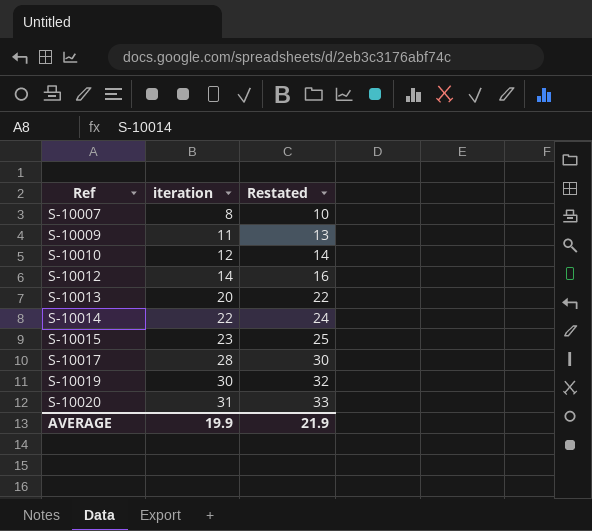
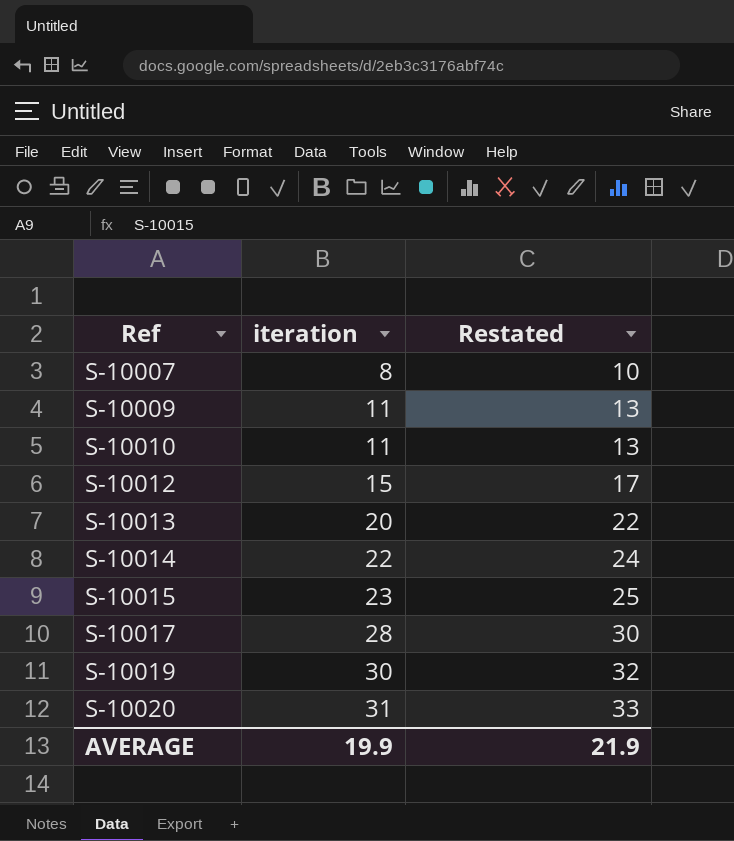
S-10010 | iteration: 12 -> 11
S-10010 | Restated: 14 -> 13
S-10012 | iteration: 14 -> 15
S-10012 | Restated: 16 -> 17

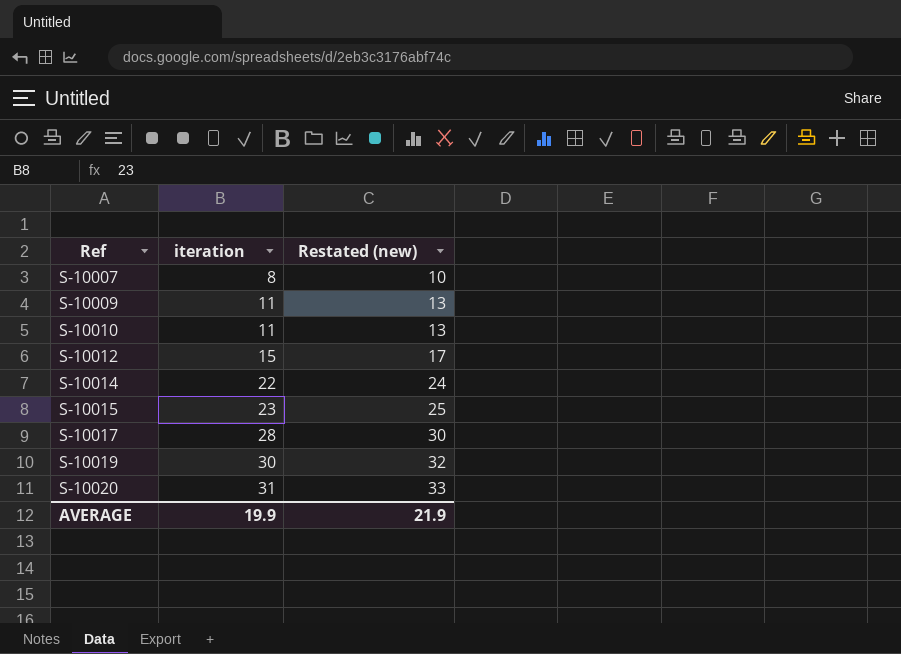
column name: Restated -> Restated (new)
row S-10013: 20 | 22 -> none

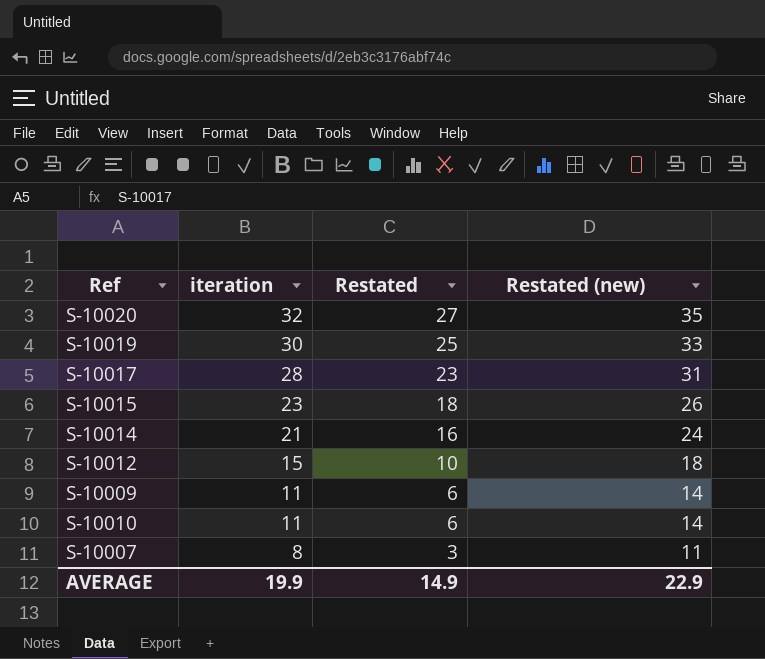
row order: Ref ascending -> iteration descending
column Restated | formula: none -> [iteration] - 5
column Restated (new) | formula: [iteration] + 2 -> [iteration] + 3
S-10020 | iteration: 31 -> 32
S-10014 | iteration: 22 -> 21
AVERAGE | Restated (new): 21.9 -> 22.9

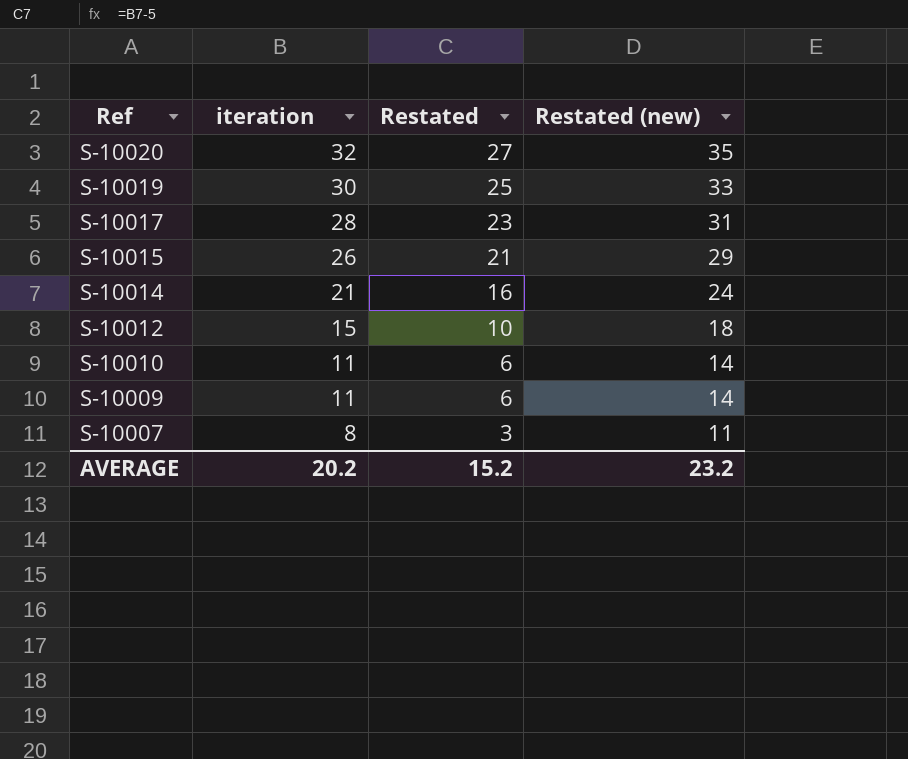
row order: iteration descending -> Ref descending
S-10015 | iteration: 23 -> 26
S-10015 | Restated: 18 -> 21
S-10015 | Restated (new): 26 -> 29
AVERAGE | iteration: 19.9 -> 20.2
AVERAGE | Restated: 14.9 -> 15.2
AVERAGE | Restated (new): 22.9 -> 23.2

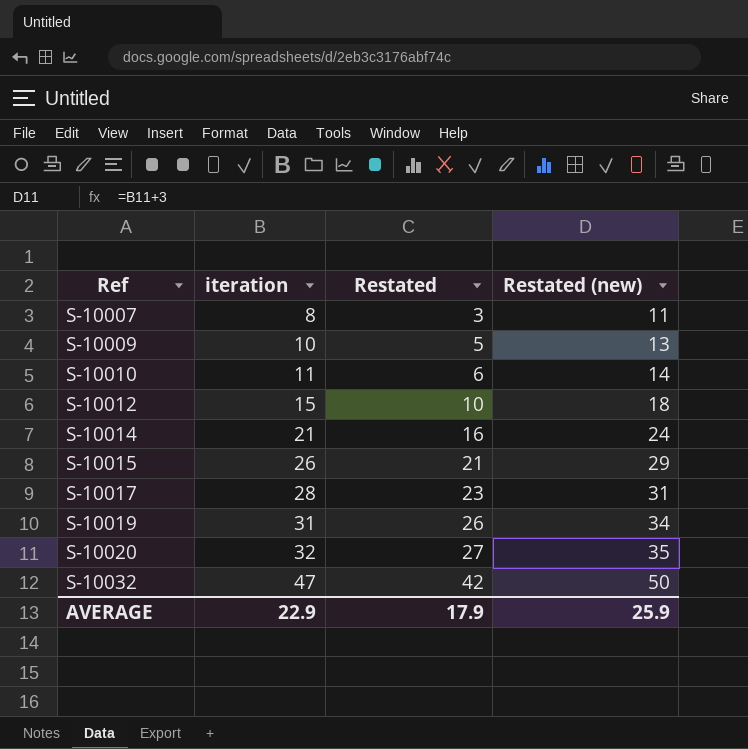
row order: Ref descending -> Ref ascending
S-10009 | iteration: 11 -> 10
S-10009 | Restated: 6 -> 5
S-10009 | Restated (new): 14 -> 13
S-10019 | iteration: 30 -> 31
S-10019 | Restated: 25 -> 26
S-10019 | Restated (new): 33 -> 34
row S-10032: none -> 47 | 42 | 50
AVERAGE | iteration: 20.2 -> 22.9
AVERAGE | Restated: 15.2 -> 17.9
AVERAGE | Restated (new): 23.2 -> 25.9

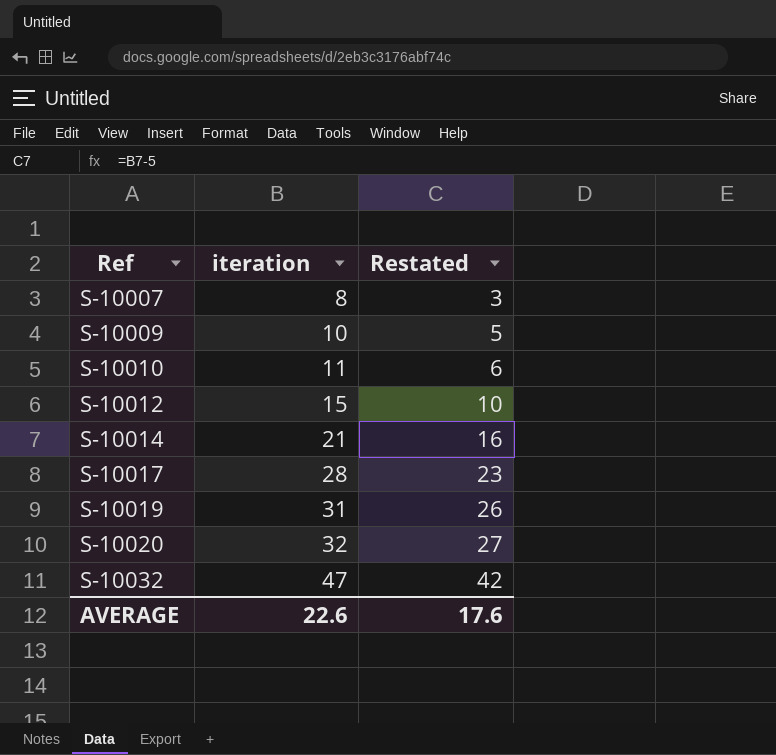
column Restated (new) | formula: [iteration] + 3 -> none
row S-10015: 26 | 21 | 29 -> none
AVERAGE | iteration: 22.9 -> 22.6
AVERAGE | Restated: 17.9 -> 17.6

